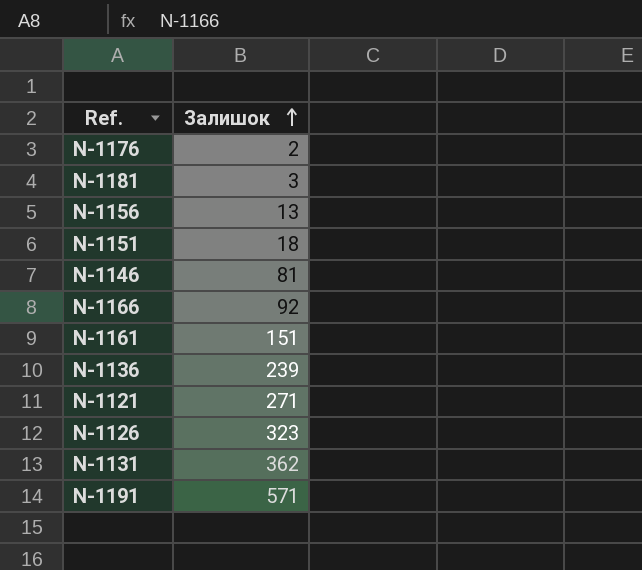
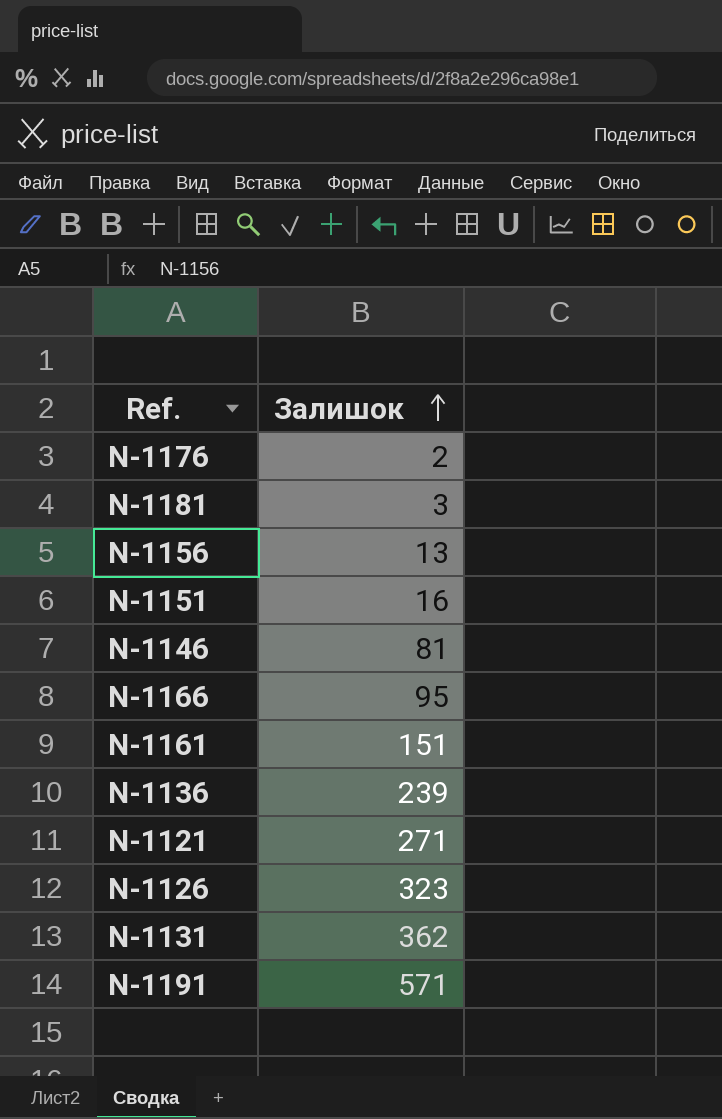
N-1151 | Залишок: 18 -> 16
N-1166 | Залишок: 92 -> 95

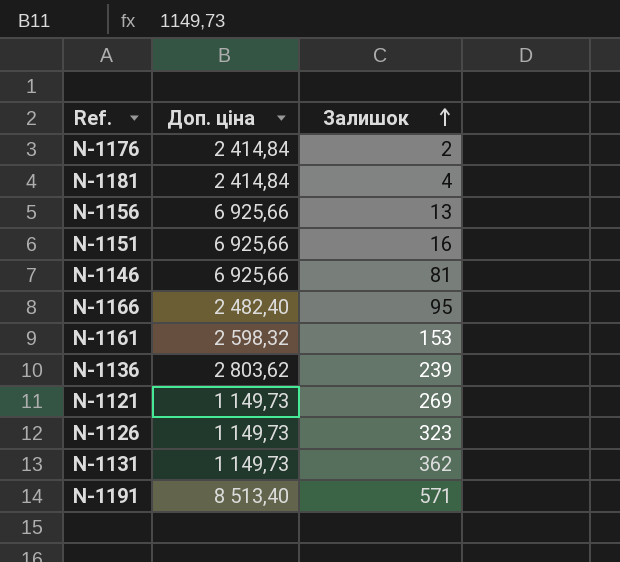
column Доп. ціна | position: none -> 2
N-1181 | Залишок: 3 -> 4
N-1161 | Залишок: 151 -> 153
N-1121 | Залишок: 271 -> 269

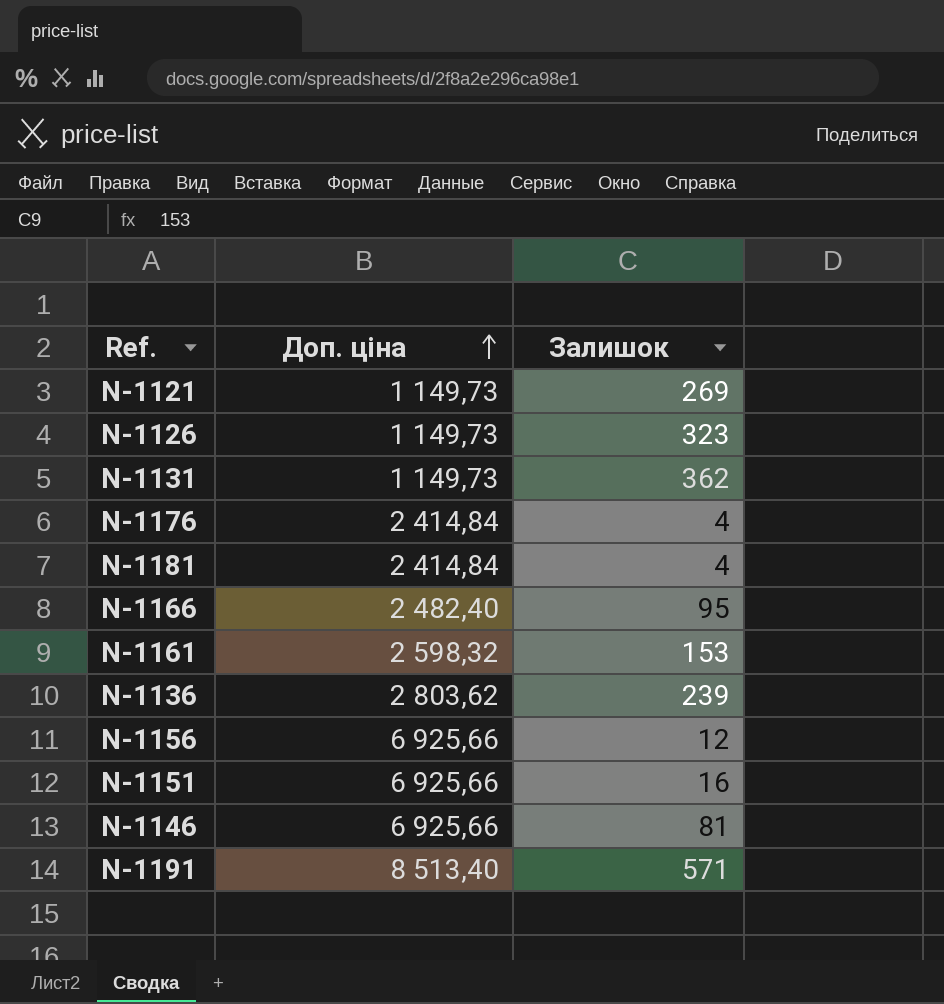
row order: Залишок ascending -> Доп. ціна ascending
N-1176 | Залишок: 2 -> 4
N-1156 | Залишок: 13 -> 12

